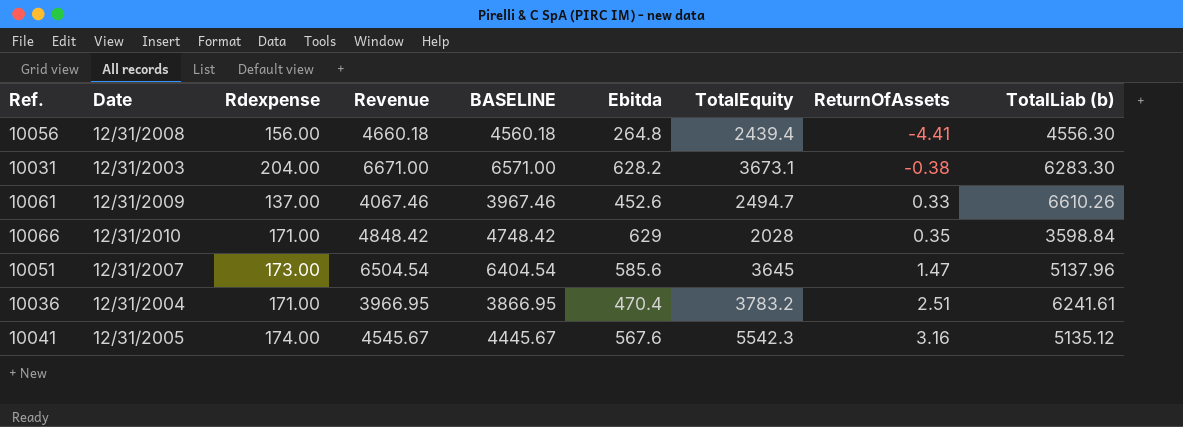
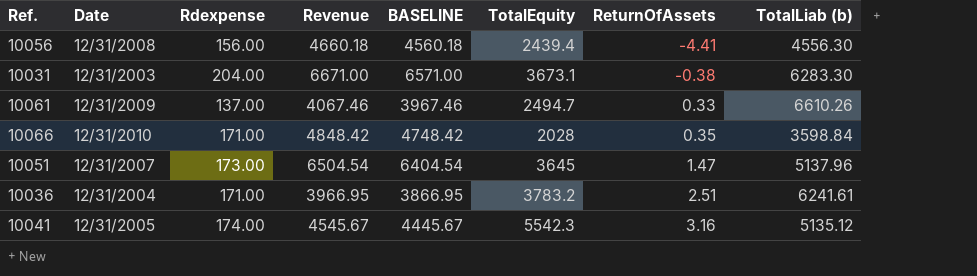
column Ebitda | position: 6 -> none

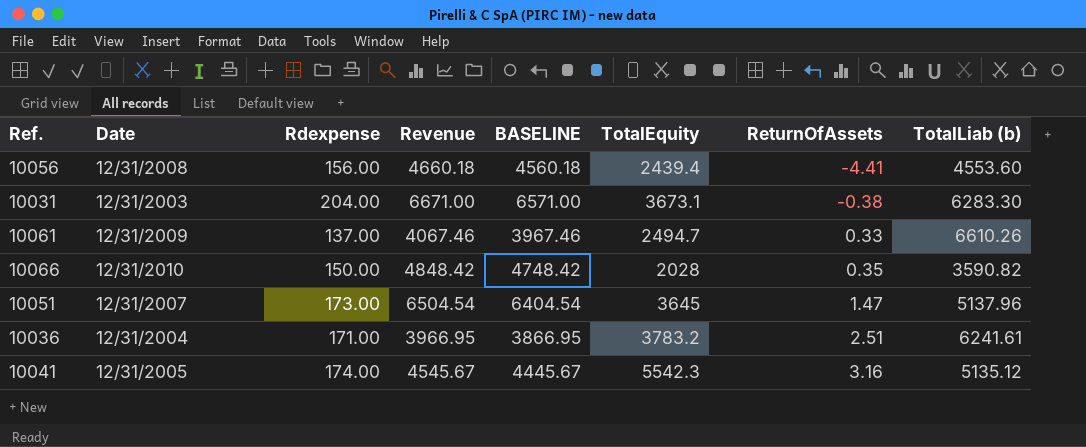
10056 | TotalLiab (b): 4556.30 -> 4553.60
10066 | Rdexpense: 171.00 -> 150.00
10066 | TotalLiab (b): 3598.84 -> 3590.82

